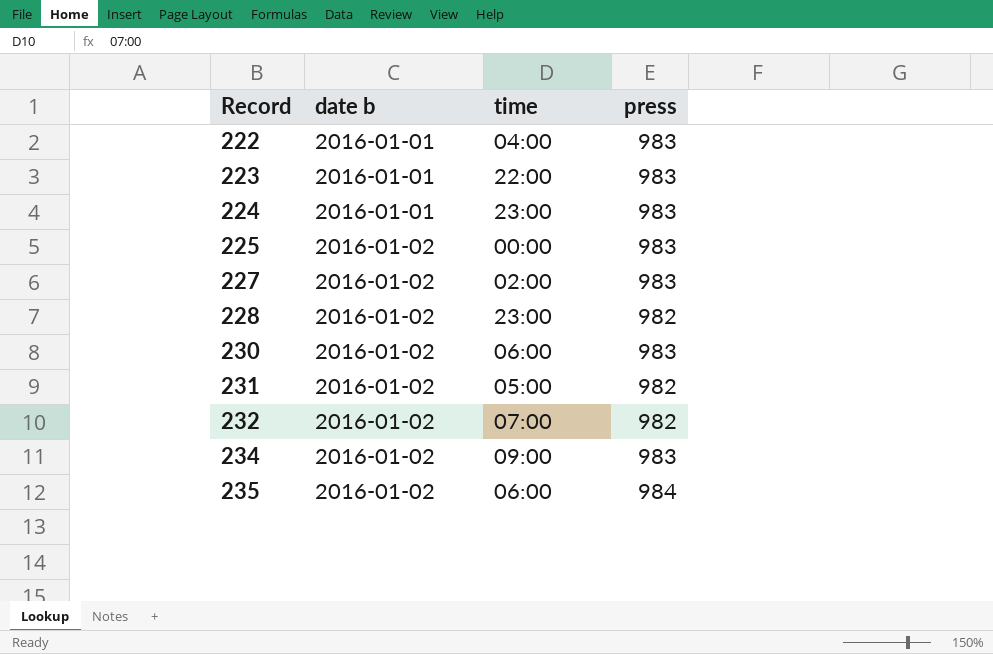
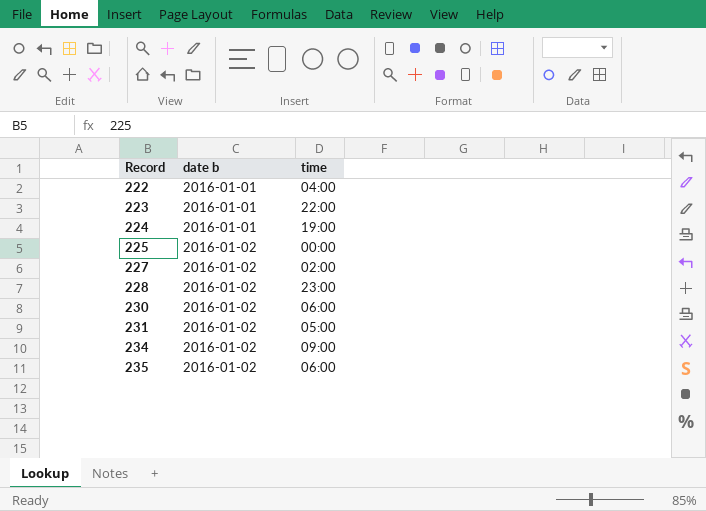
column press | position: 4 -> none
row 232: 2016-01-02 | 07:00 | 982 -> none
224 | time: 23:00 -> 19:00

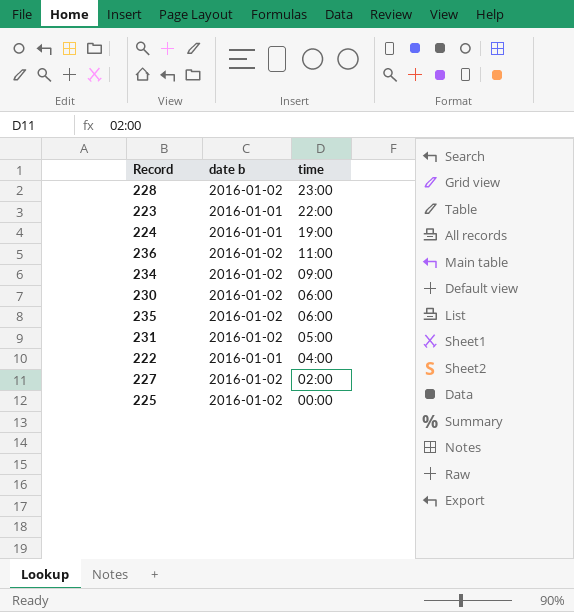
row order: Record ascending -> time descending
row 236: none -> 2016-01-02 | 11:00

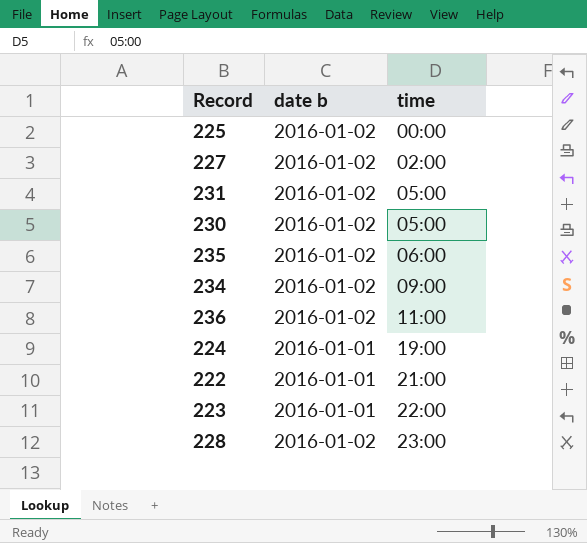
row order: time descending -> time ascending
230 | time: 06:00 -> 05:00
222 | time: 04:00 -> 21:00

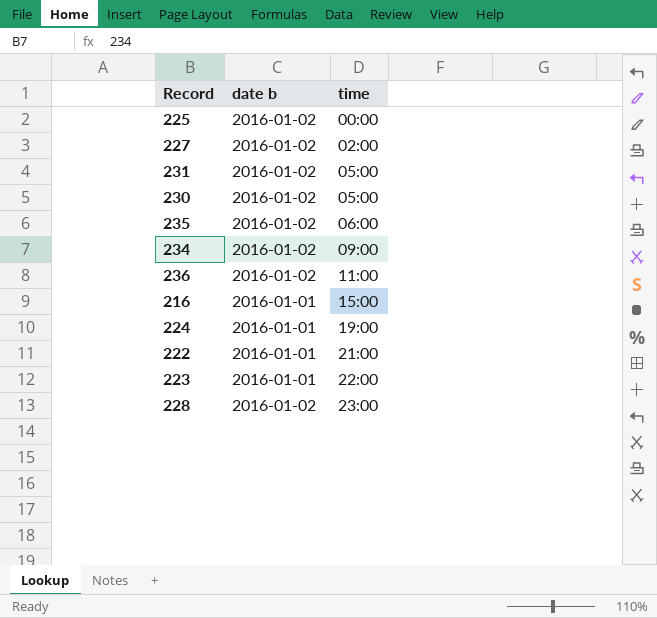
row 216: none -> 2016-01-01 | 15:00

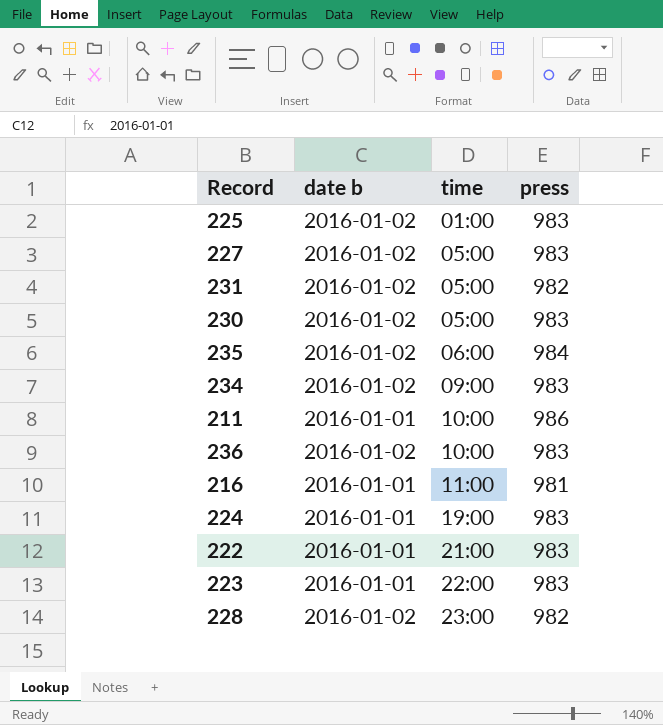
column press | position: none -> 4
225 | time: 00:00 -> 01:00
227 | time: 02:00 -> 05:00
row 211: none -> 2016-01-01 | 10:00 | 986
236 | time: 11:00 -> 10:00
216 | time: 15:00 -> 11:00

